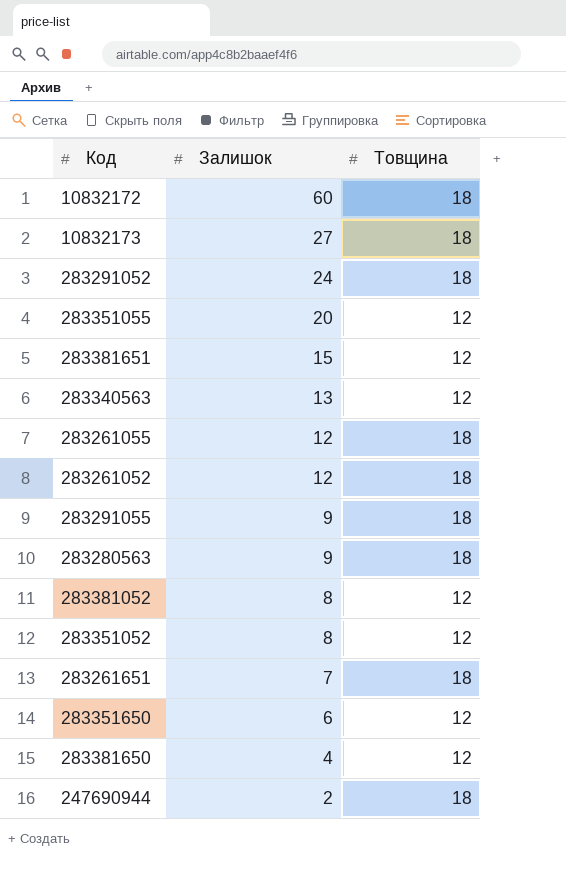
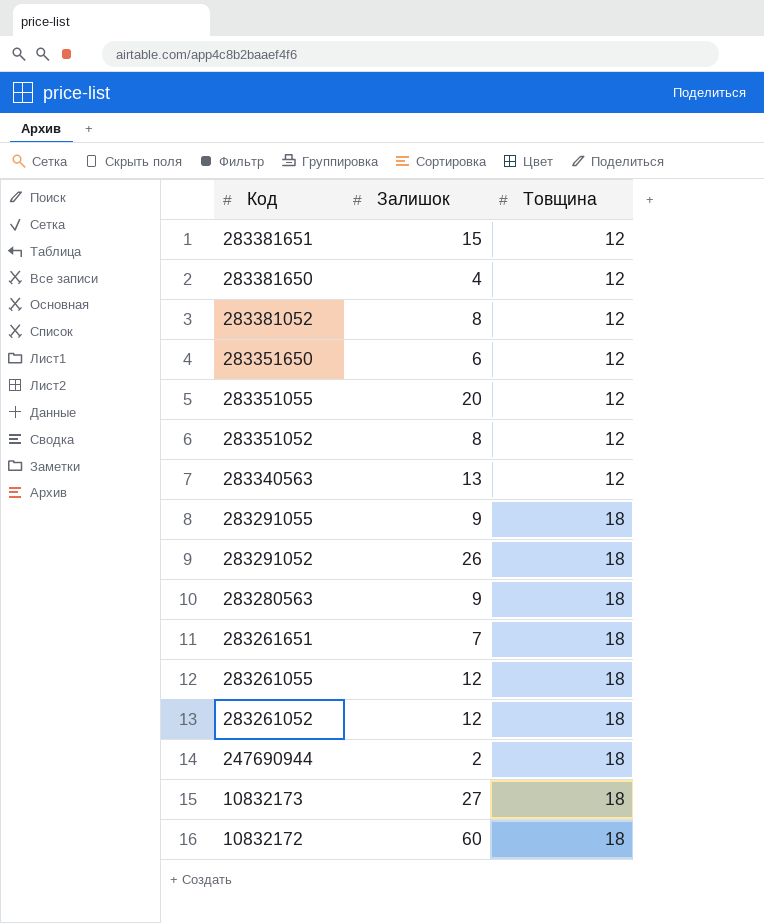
row order: Залишок descending -> Код descending
283291052 | Залишок: 24 -> 26

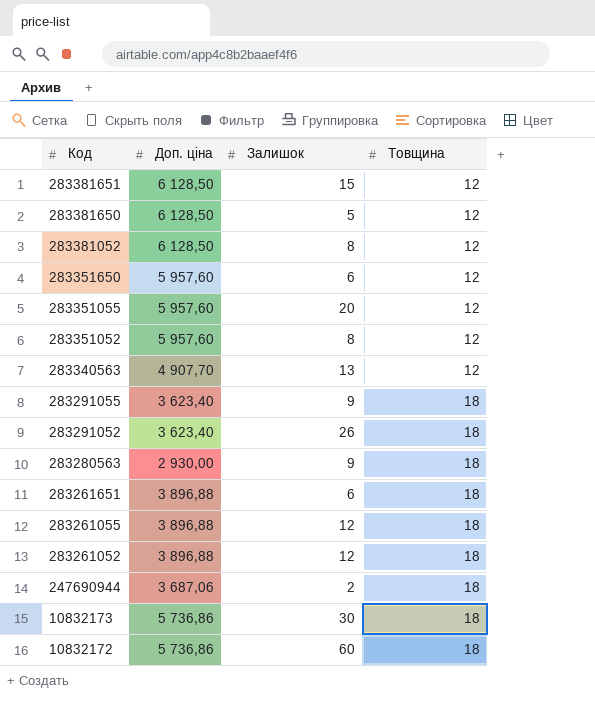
column Доп. ціна | position: none -> 2
283381650 | Залишок: 4 -> 5
283261651 | Залишок: 7 -> 6
10832173 | Залишок: 27 -> 30

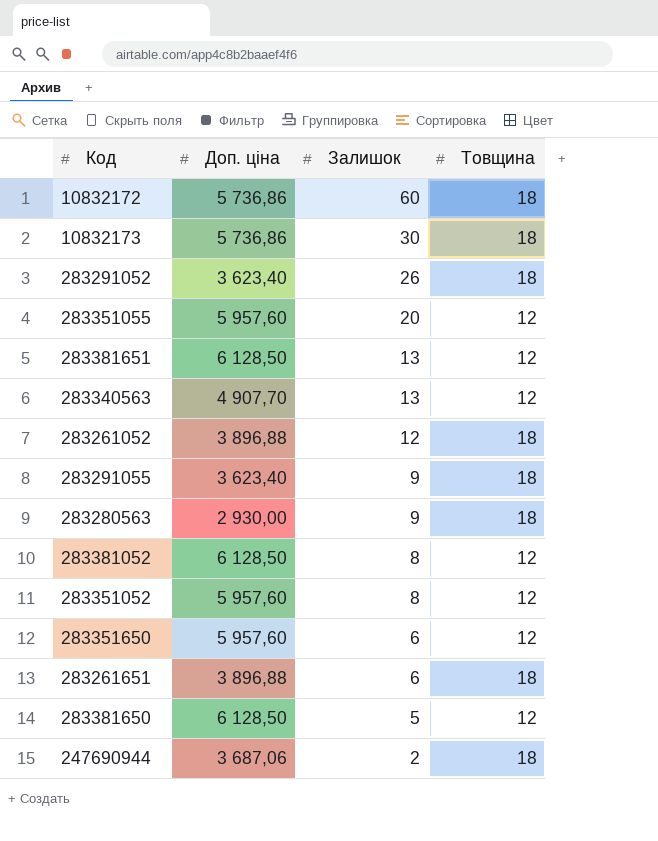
row order: Код descending -> Залишок descending
row 283261055: 3 896,88 | 12 | 18 -> none
283381651 | Залишок: 15 -> 13

